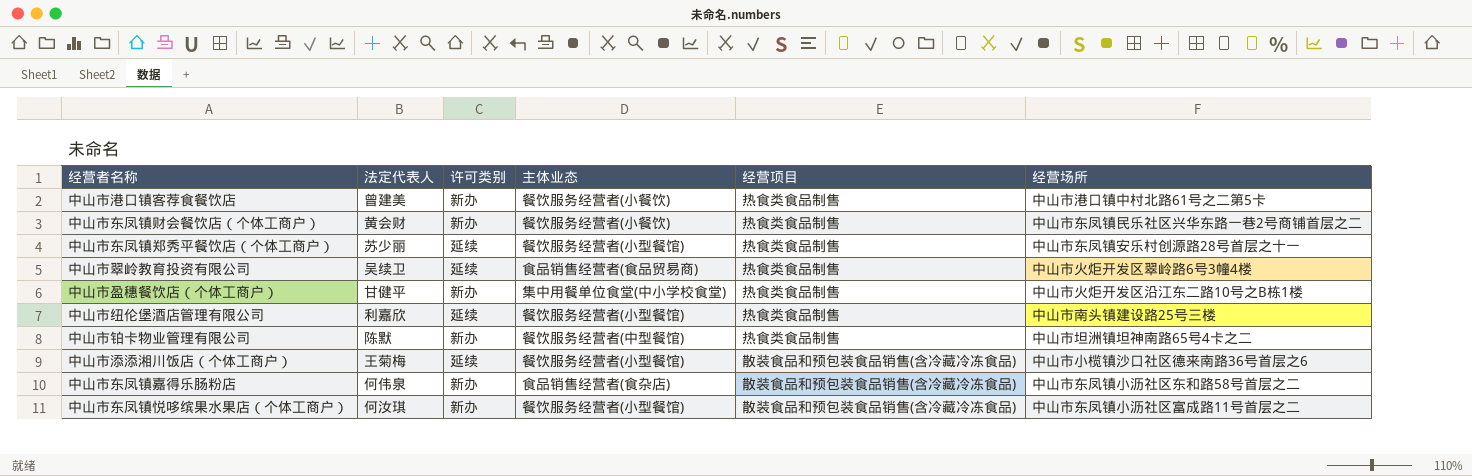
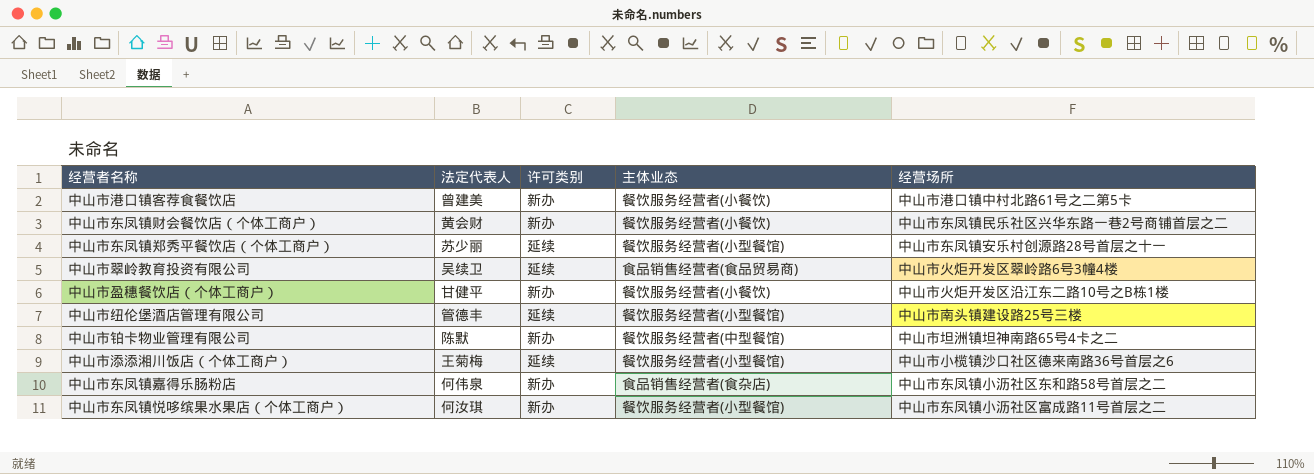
column 经营项目 | position: 5 -> none
中山市盈穗餐饮店（个体工商户） | 主体业态: 集中用餐单位食堂(中小学校食堂) -> 餐饮服务经营者(小餐饮)
中山市纽伦堡酒店管理有限公司 | 法定代表人: 利嘉欣 -> 管德丰

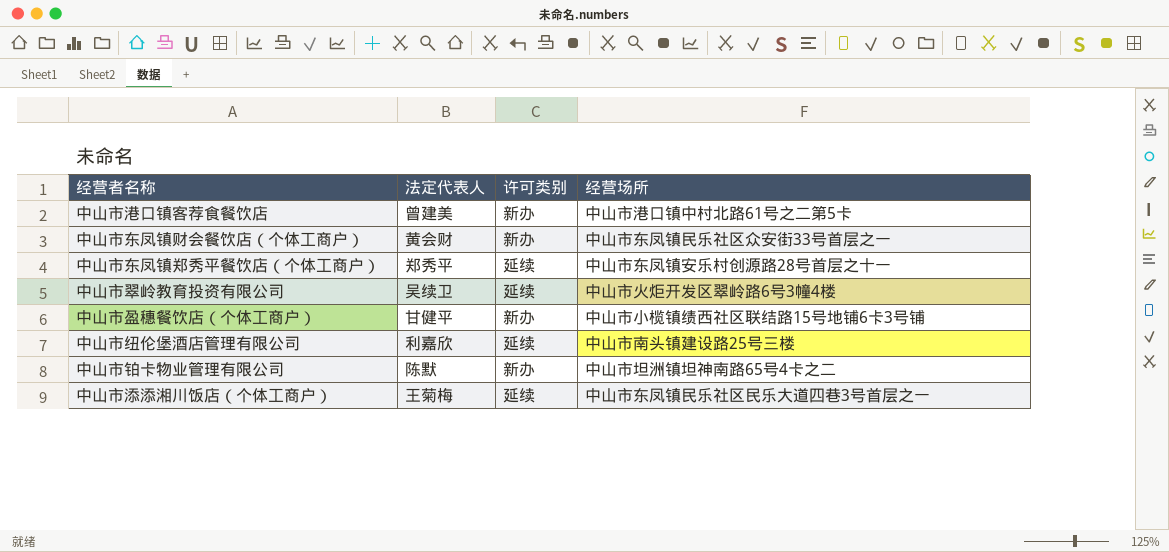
column 主体业态 | position: 4 -> none
row 中山市东凤镇嘉得乐肠粉店: 何伟泉 | 新办 | 食品销售经营者(食杂店) | 中山市东凤镇小沥社区东和路58号首层之二 -> none
row 中山市东凤镇悦哆缤果水果店（个体工商户）: 何汝琪 | 新办 | 餐饮服务经营者(小型餐馆) | 中山市东凤镇小沥社区富成路11号首层之二 -> none
中山市东凤镇财会餐饮店（个体工商户） | 经营场所: 中山市东凤镇民乐社区兴华东路一巷2号商铺首层之二 -> 中山市东凤镇民乐社区众安街33号首层之一
中山市东凤镇郑秀平餐饮店（个体工商户） | 法定代表人: 苏少丽 -> 郑秀平
中山市盈穗餐饮店（个体工商户） | 经营场所: 中山市火炬开发区沿江东二路10号之B栋1楼 -> 中山市小榄镇绩西社区联结路15号地铺6卡3号铺
中山市纽伦堡酒店管理有限公司 | 法定代表人: 管德丰 -> 利嘉欣
中山市添添湘川饭店（个体工商户） | 经营场所: 中山市小榄镇沙口社区德来南路36号首层之6 -> 中山市东凤镇民乐社区民乐大道四巷3号首层之一

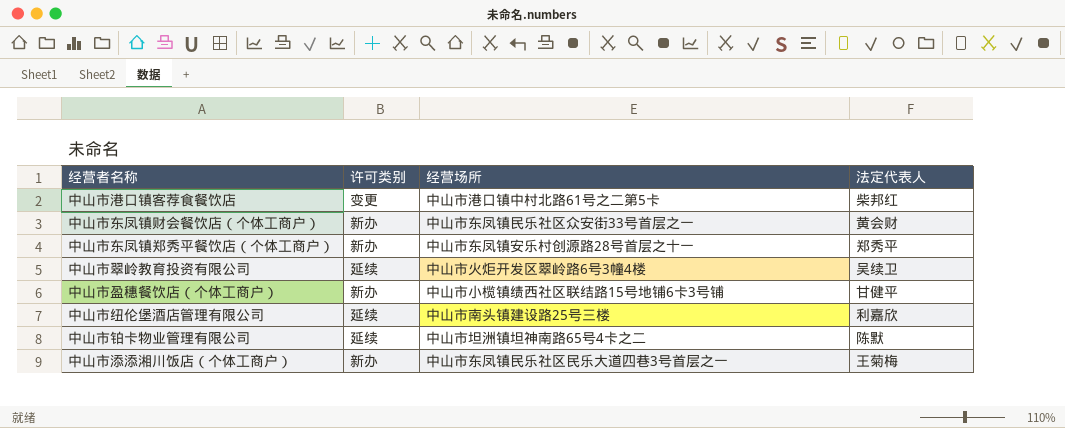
column 法定代表人 | position: 2 -> 4
中山市港口镇客荐食餐饮店 | 许可类别: 新办 -> 变更
中山市港口镇客荐食餐饮店 | 法定代表人: 曾建美 -> 柴邦红
中山市东凤镇郑秀平餐饮店（个体工商户） | 许可类别: 延续 -> 新办
中山市铂卡物业管理有限公司 | 许可类别: 新办 -> 延续
中山市添添湘川饭店（个体工商户） | 许可类别: 延续 -> 新办

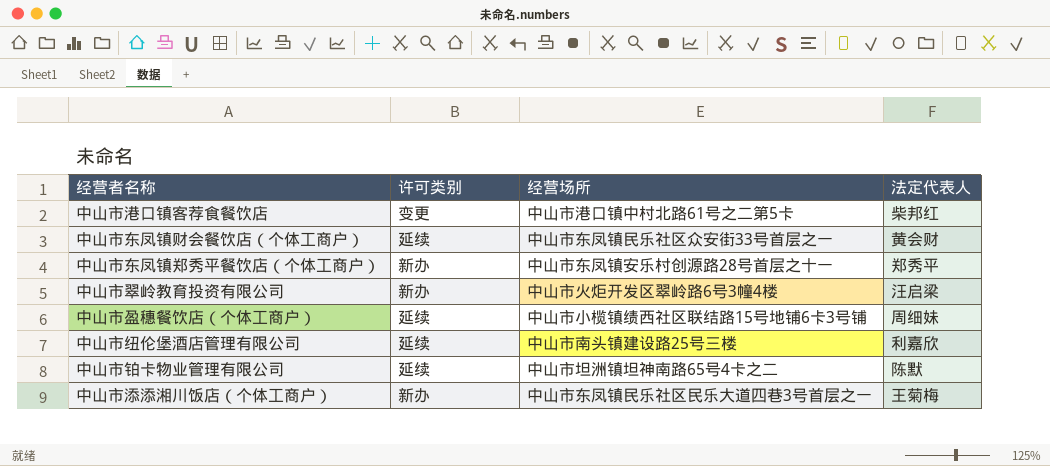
中山市东凤镇财会餐饮店（个体工商户） | 许可类别: 新办 -> 延续
中山市翠岭教育投资有限公司 | 许可类别: 延续 -> 新办
中山市翠岭教育投资有限公司 | 法定代表人: 吴续卫 -> 汪启梁
中山市盈穗餐饮店（个体工商户） | 许可类别: 新办 -> 延续
中山市盈穗餐饮店（个体工商户） | 法定代表人: 甘健平 -> 周细妹

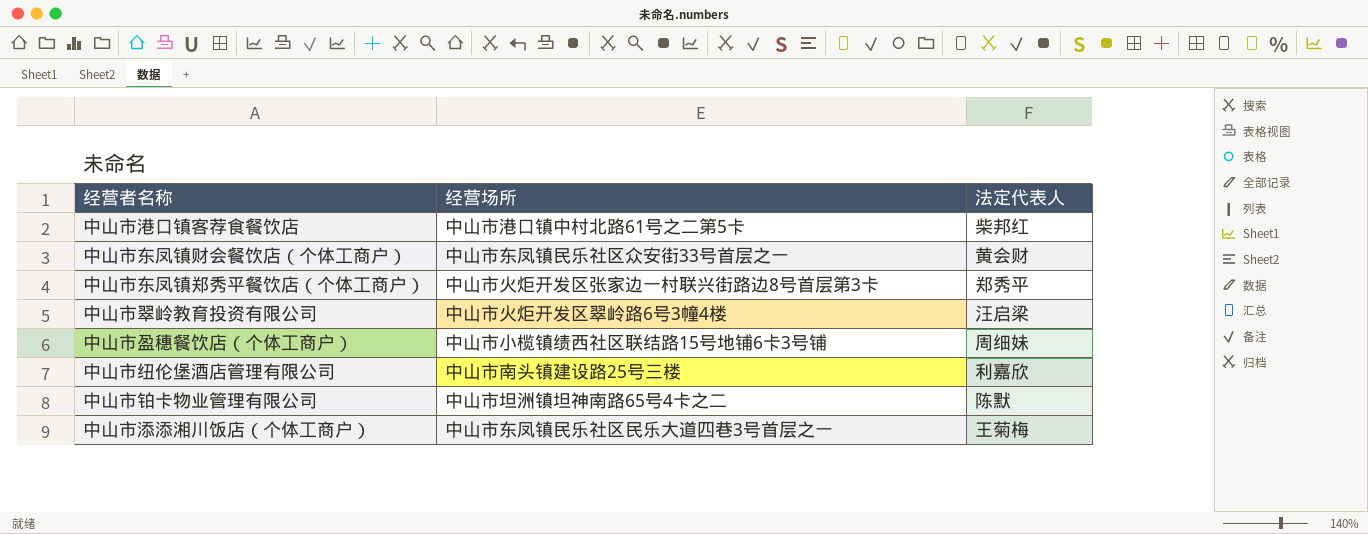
column 许可类别 | position: 2 -> none
中山市东凤镇郑秀平餐饮店（个体工商户） | 经营场所: 中山市东凤镇安乐村创源路28号首层之十一 -> 中山市火炬开发区张家边一村联兴街路边8号首层第3卡

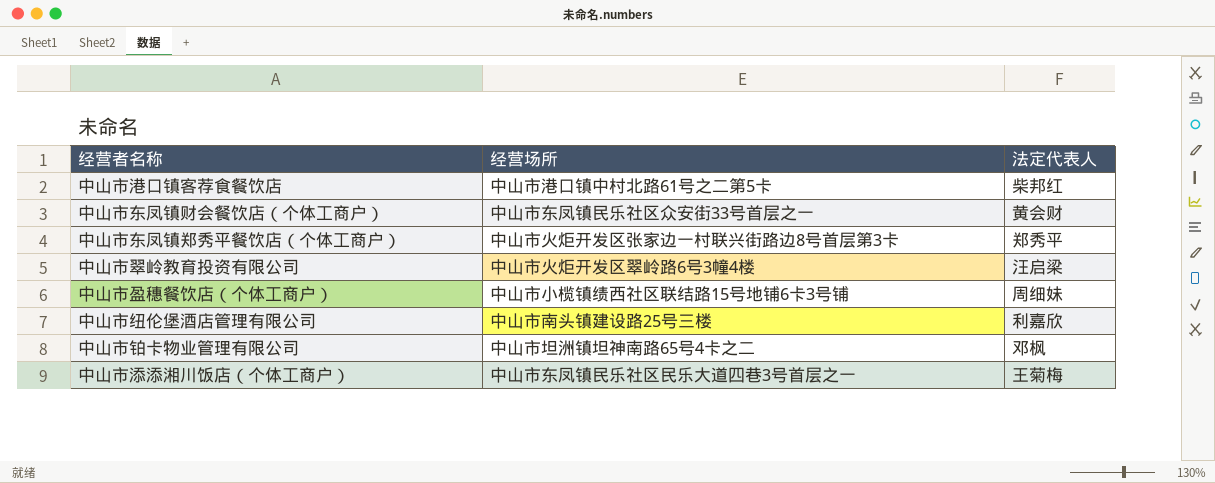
中山市铂卡物业管理有限公司 | 法定代表人: 陈默 -> 邓枫

